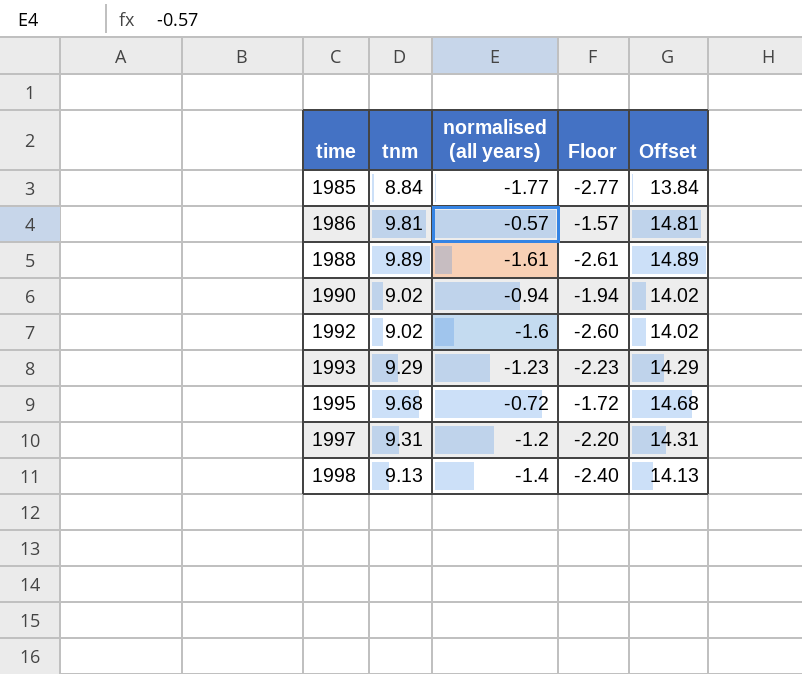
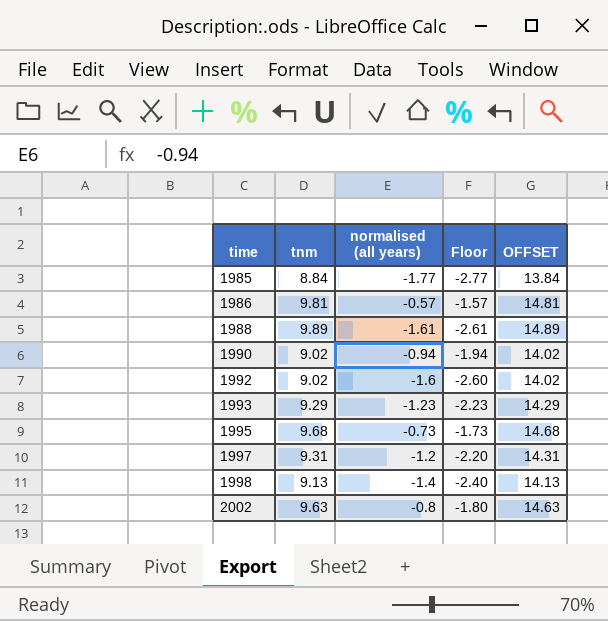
column name: Offset -> OFFSET
1995 | normalised (all years): -0.72 -> -0.73
1995 | Floor: -1.72 -> -1.73
row 2002: none -> 9.63 | -0.8 | -1.80 | 14.63

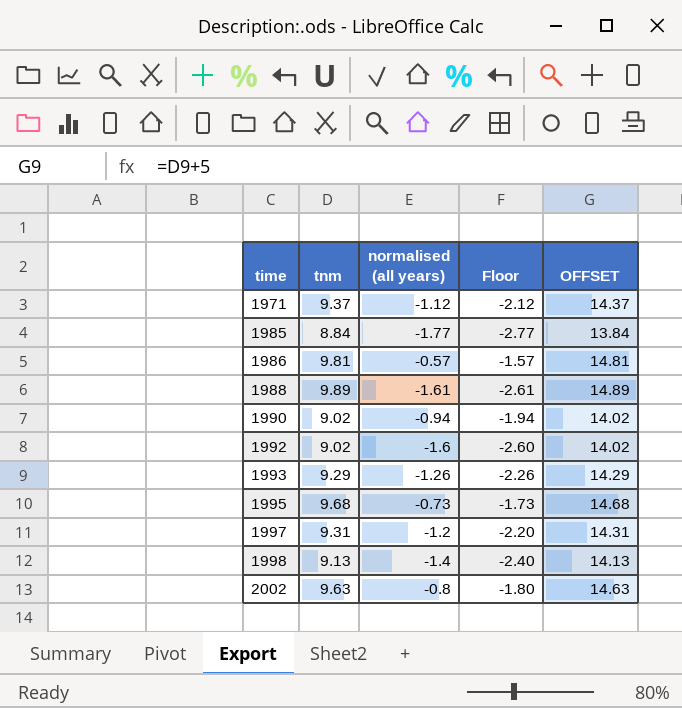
row 1971: none -> 9.37 | -1.12 | -2.12 | 14.37
1993 | normalised (all years): -1.23 -> -1.26
1993 | Floor: -2.23 -> -2.26

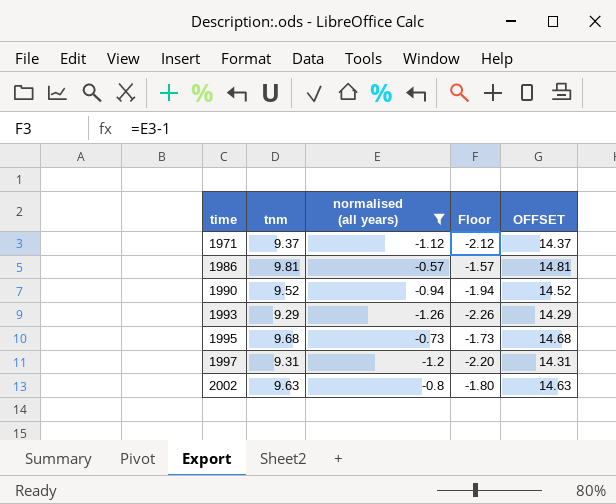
filter: none -> normalised (all years) >= -1.26
1990 | tnm: 9.02 -> 9.52
1990 | OFFSET: 14.02 -> 14.52

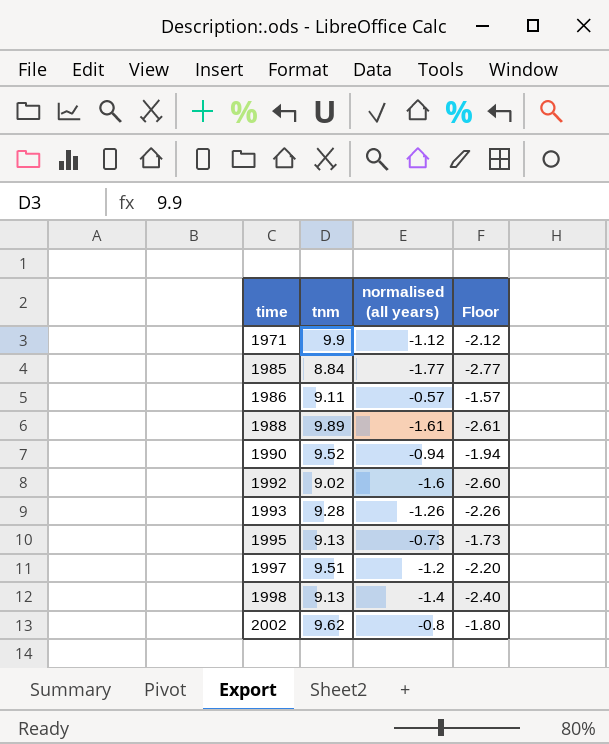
filter: normalised (all years) >= -1.26 -> none
column OFFSET | formula: [tnm] + 5 -> none
1971 | tnm: 9.37 -> 9.9
1986 | tnm: 9.81 -> 9.11
1993 | tnm: 9.29 -> 9.28
1995 | tnm: 9.68 -> 9.13
1997 | tnm: 9.31 -> 9.51
2002 | tnm: 9.63 -> 9.62

